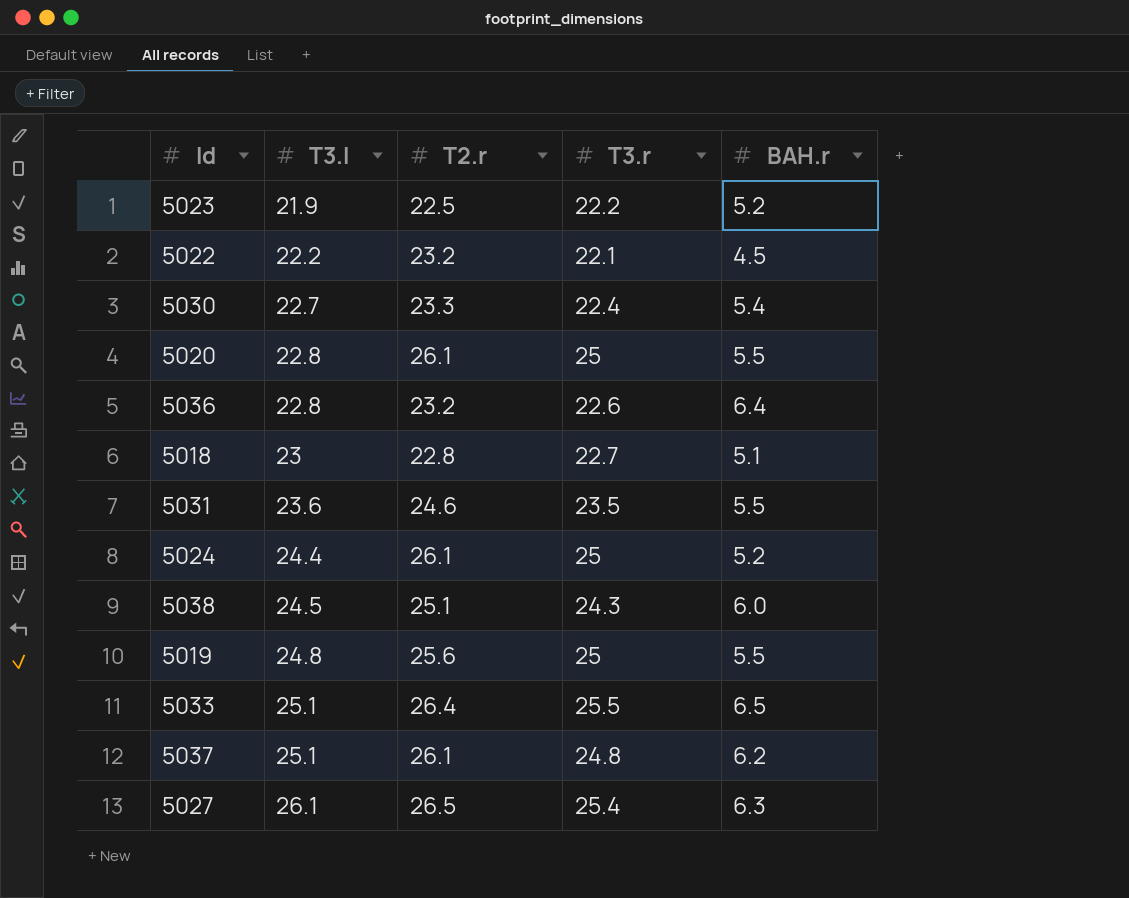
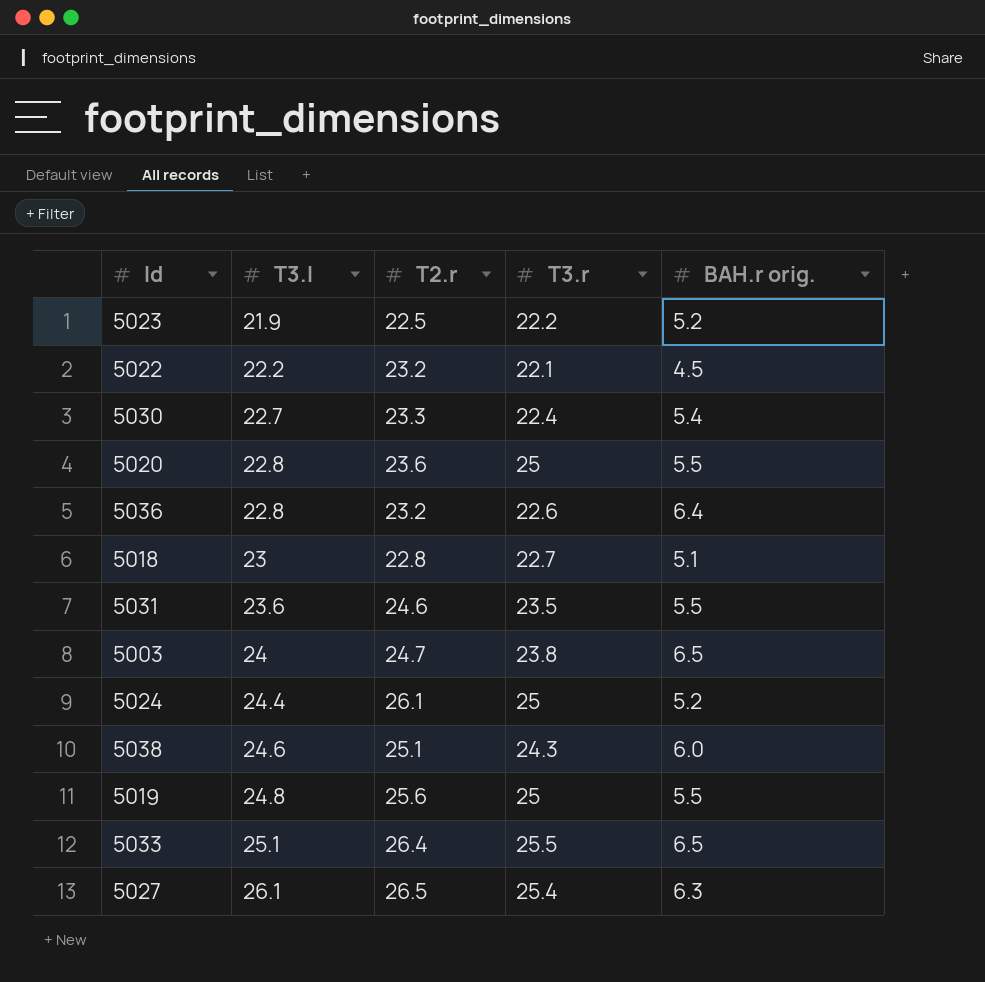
column name: BAH.r -> BAH.r orig.
row 5037: 25.1 | 26.1 | 24.8 | 6.2 -> none
5020 | T2.r: 26.1 -> 23.6
row 5003: none -> 24 | 24.7 | 23.8 | 6.5
5038 | T3.l: 24.5 -> 24.6

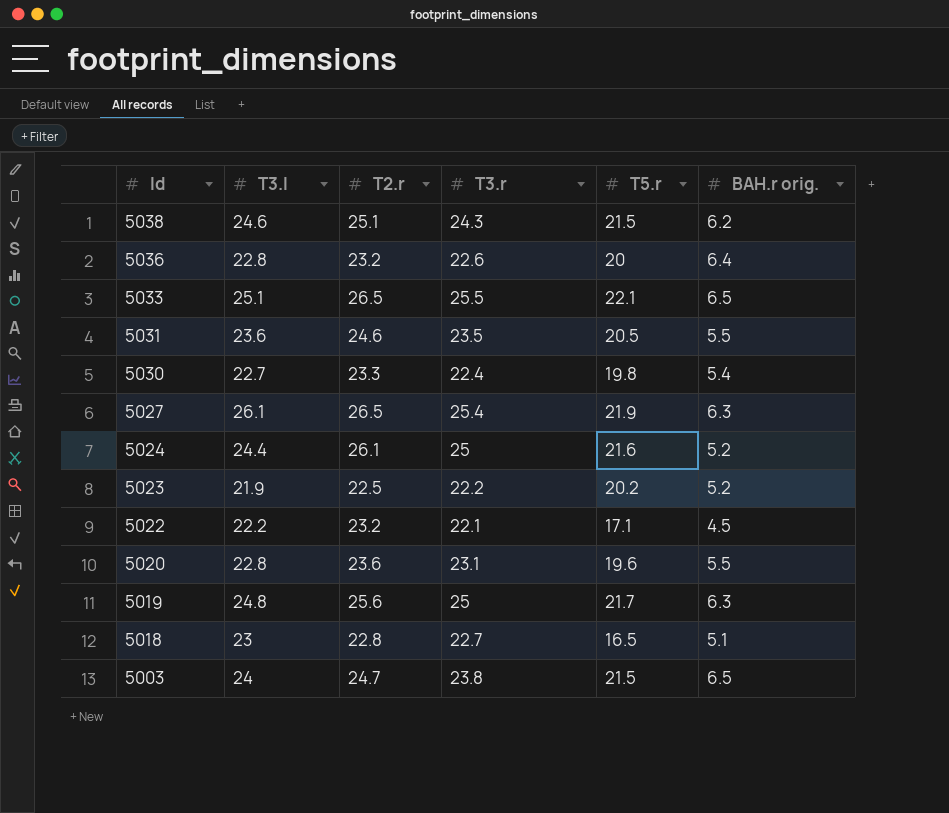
row order: T3.l ascending -> Id descending
column T5.r | position: none -> 5
5038 | BAH.r orig.: 6.0 -> 6.2
5033 | T2.r: 26.4 -> 26.5
5020 | T3.r: 25 -> 23.1
5019 | BAH.r orig.: 5.5 -> 6.3

